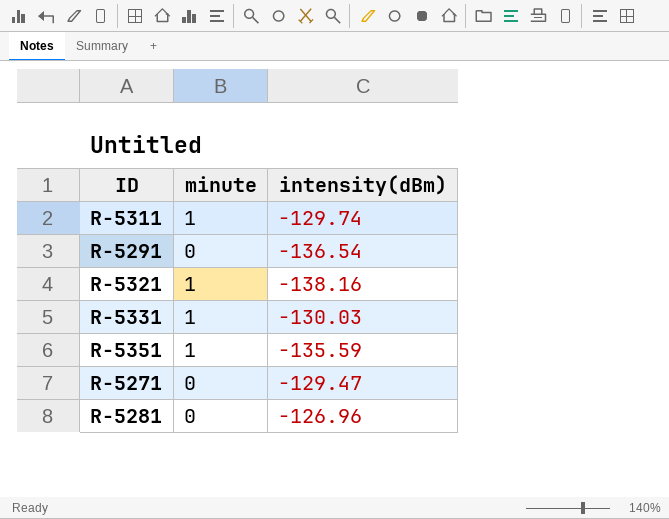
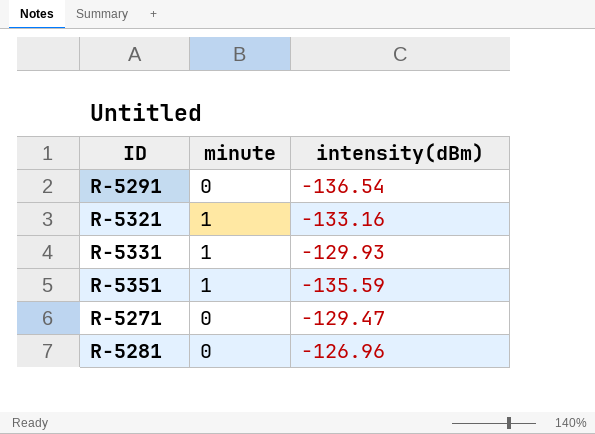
row R-5311: 1 | -129.74 -> none
R-5321 | intensity(dBm): -138.16 -> -133.16
R-5331 | intensity(dBm): -130.03 -> -129.93

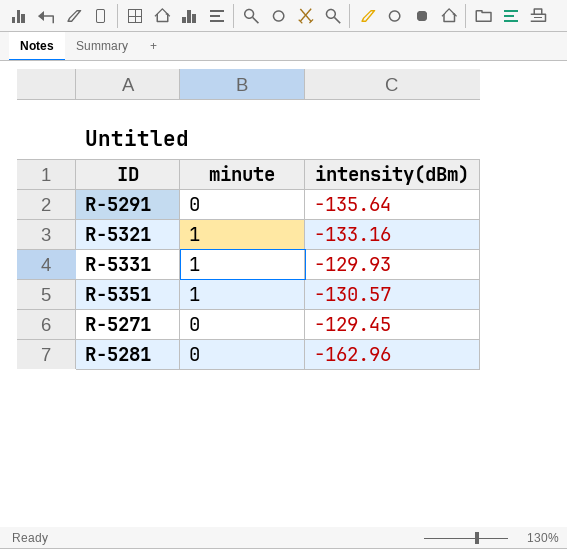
R-5291 | intensity(dBm): -136.54 -> -135.64
R-5351 | intensity(dBm): -135.59 -> -130.57
R-5271 | intensity(dBm): -129.47 -> -129.45
R-5281 | intensity(dBm): -126.96 -> -162.96

